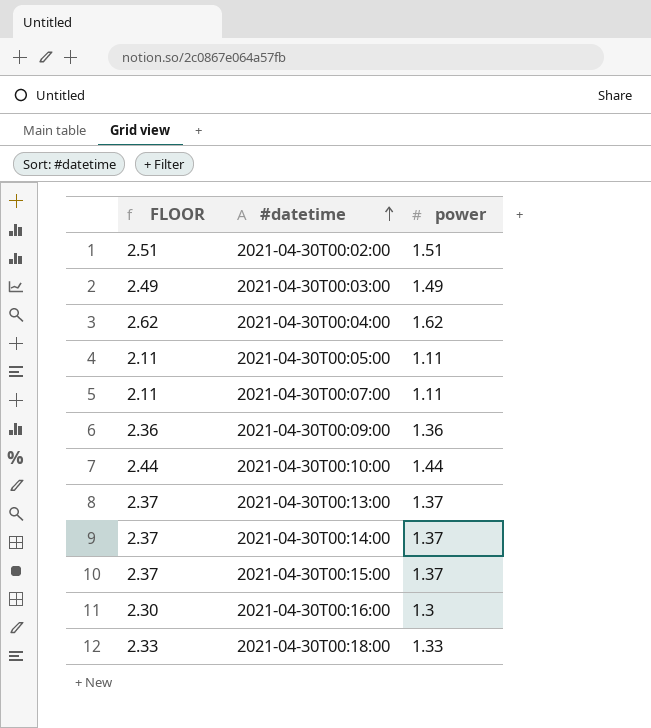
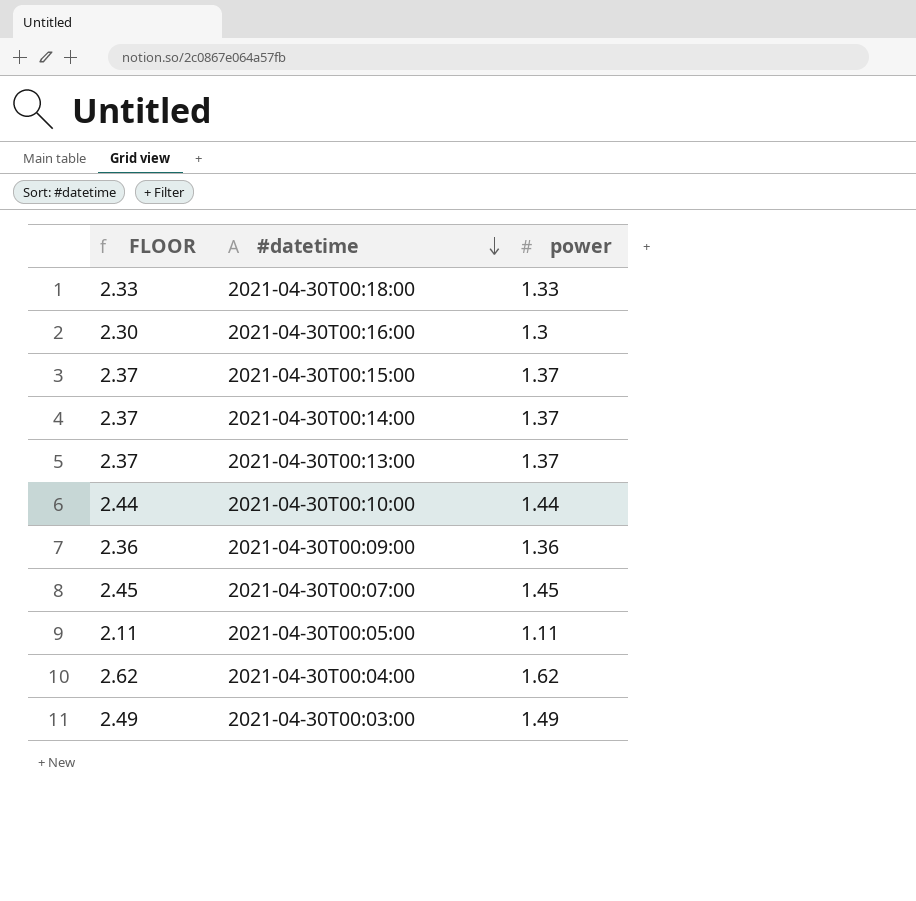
row order: #datetime ascending -> #datetime descending
row 2021-04-30T00:02:00: 2.51 | 1.51 -> none
2021-04-30T00:07:00 | FLOOR: 2.11 -> 2.45
2021-04-30T00:07:00 | power: 1.11 -> 1.45

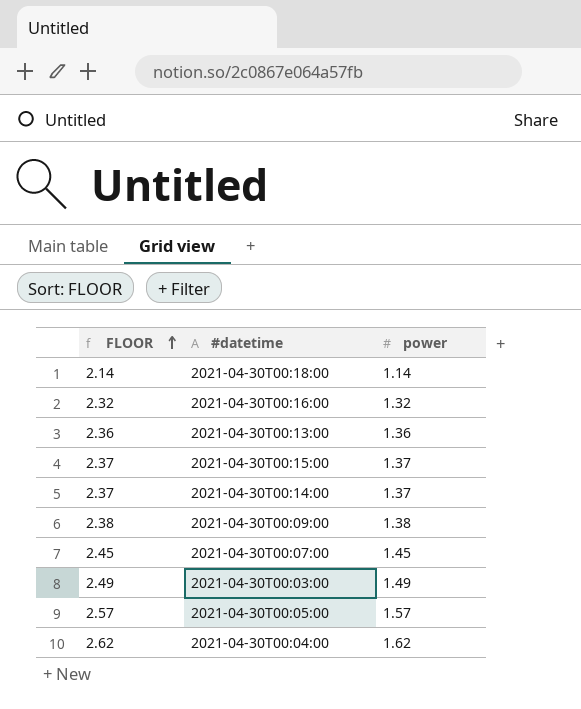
row order: #datetime descending -> FLOOR ascending
row 2021-04-30T00:10:00: 2.44 | 1.44 -> none
2021-04-30T00:18:00 | FLOOR: 2.33 -> 2.14
2021-04-30T00:18:00 | power: 1.33 -> 1.14
2021-04-30T00:16:00 | FLOOR: 2.30 -> 2.32
2021-04-30T00:16:00 | power: 1.3 -> 1.32
2021-04-30T00:13:00 | FLOOR: 2.37 -> 2.36
2021-04-30T00:13:00 | power: 1.37 -> 1.36
2021-04-30T00:09:00 | FLOOR: 2.36 -> 2.38
2021-04-30T00:09:00 | power: 1.36 -> 1.38
2021-04-30T00:05:00 | FLOOR: 2.11 -> 2.57
2021-04-30T00:05:00 | power: 1.11 -> 1.57

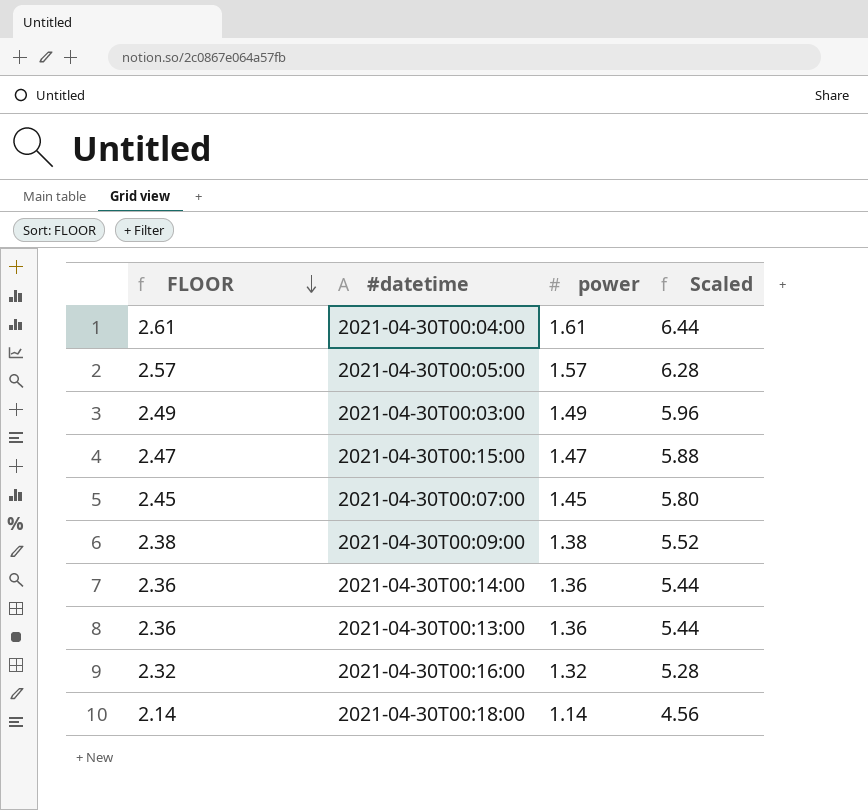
row order: FLOOR ascending -> FLOOR descending
column Scaled | formula: none -> [power] * 4
2021-04-30T00:04:00 | FLOOR: 2.62 -> 2.61
2021-04-30T00:04:00 | power: 1.62 -> 1.61
2021-04-30T00:15:00 | FLOOR: 2.37 -> 2.47
2021-04-30T00:15:00 | power: 1.37 -> 1.47
2021-04-30T00:14:00 | FLOOR: 2.37 -> 2.36
2021-04-30T00:14:00 | power: 1.37 -> 1.36

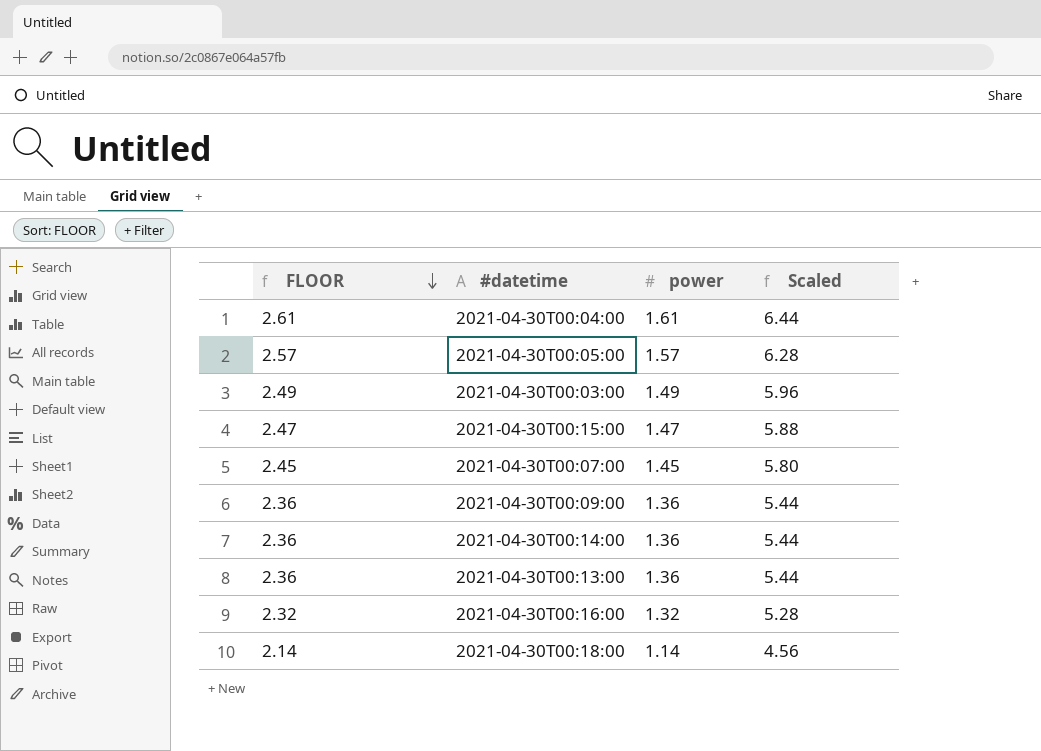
2021-04-30T00:09:00 | FLOOR: 2.38 -> 2.36
2021-04-30T00:09:00 | power: 1.38 -> 1.36
2021-04-30T00:09:00 | Scaled: 5.52 -> 5.44

